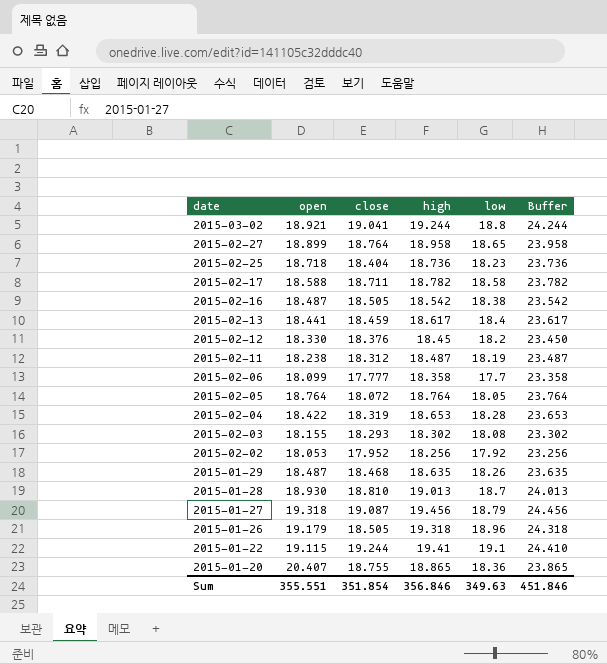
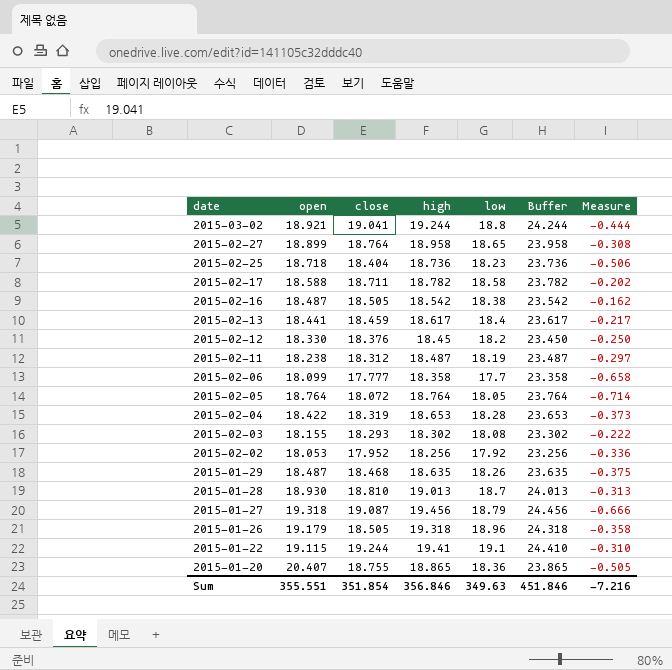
column Measure | formula: none -> [low] - [high]

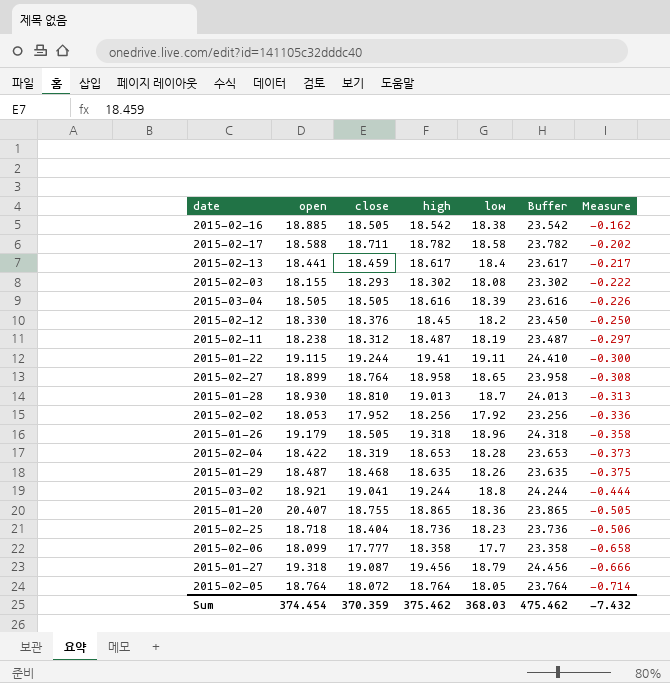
row order: date descending -> Measure descending
2015-02-16 | open: 18.487 -> 18.885
row 2015-03-04: none -> 18.505 | 18.505 | 18.616 | 18.39 | 23.616 | -0.226
2015-01-22 | low: 19.1 -> 19.11
2015-01-22 | Measure: -0.310 -> -0.300
Sum | open: 355.551 -> 374.454
Sum | close: 351.854 -> 370.359
Sum | high: 356.846 -> 375.462
Sum | low: 349.63 -> 368.03
Sum | Buffer: 451.846 -> 475.462
Sum | Measure: -7.216 -> -7.432

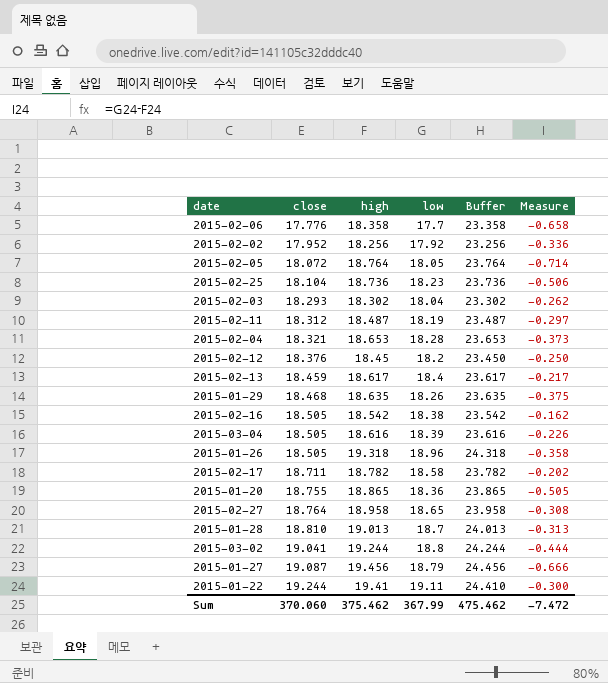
row order: Measure descending -> close ascending
column open | position: 2 -> none
2015-02-06 | close: 17.777 -> 17.776
2015-02-25 | close: 18.404 -> 18.104
2015-02-03 | low: 18.08 -> 18.04
2015-02-03 | Measure: -0.222 -> -0.262
2015-02-04 | close: 18.319 -> 18.321
Sum | close: 370.359 -> 370.060
Sum | low: 368.03 -> 367.99
Sum | Measure: -7.432 -> -7.472

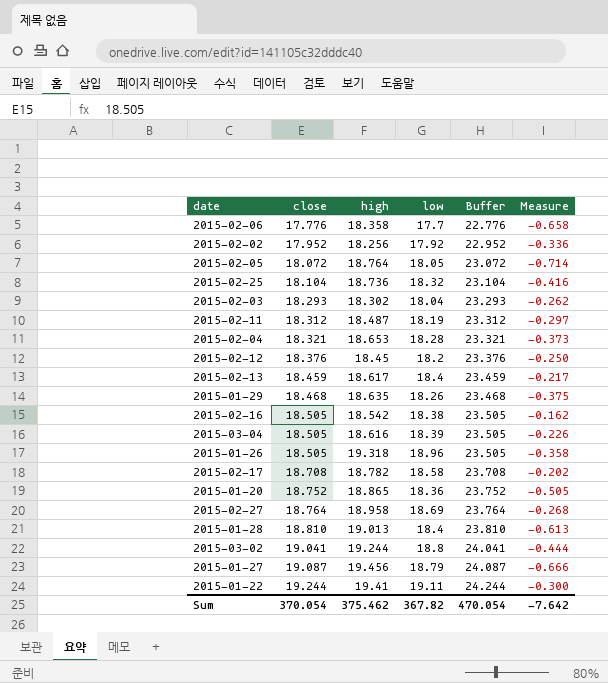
column Buffer | formula: [high] + 5 -> [close] + 5
2015-02-25 | low: 18.23 -> 18.32
2015-02-25 | Measure: -0.506 -> -0.416
2015-02-17 | close: 18.711 -> 18.708
2015-01-20 | close: 18.755 -> 18.752
2015-02-27 | low: 18.65 -> 18.69
2015-02-27 | Measure: -0.308 -> -0.268
2015-01-28 | low: 18.7 -> 18.4
2015-01-28 | Measure: -0.313 -> -0.613
Sum | close: 370.060 -> 370.054
Sum | low: 367.99 -> 367.82
Sum | Buffer: 475.462 -> 470.054
Sum | Measure: -7.472 -> -7.642

